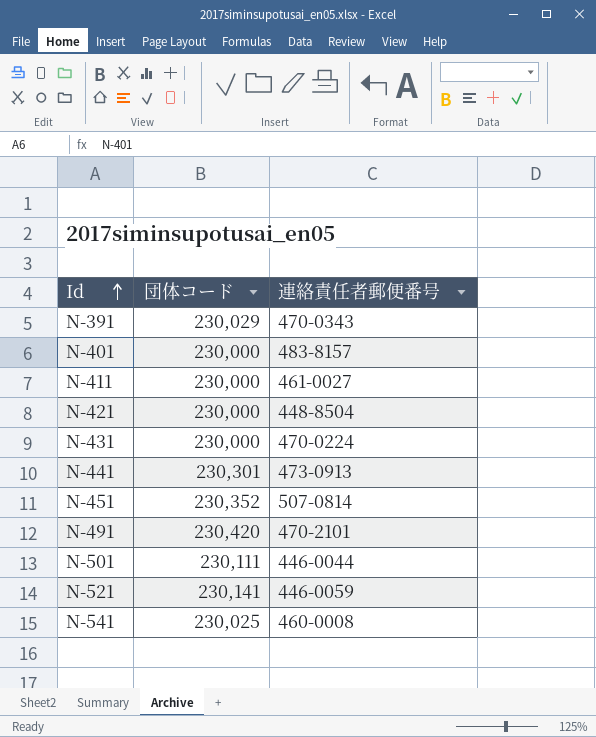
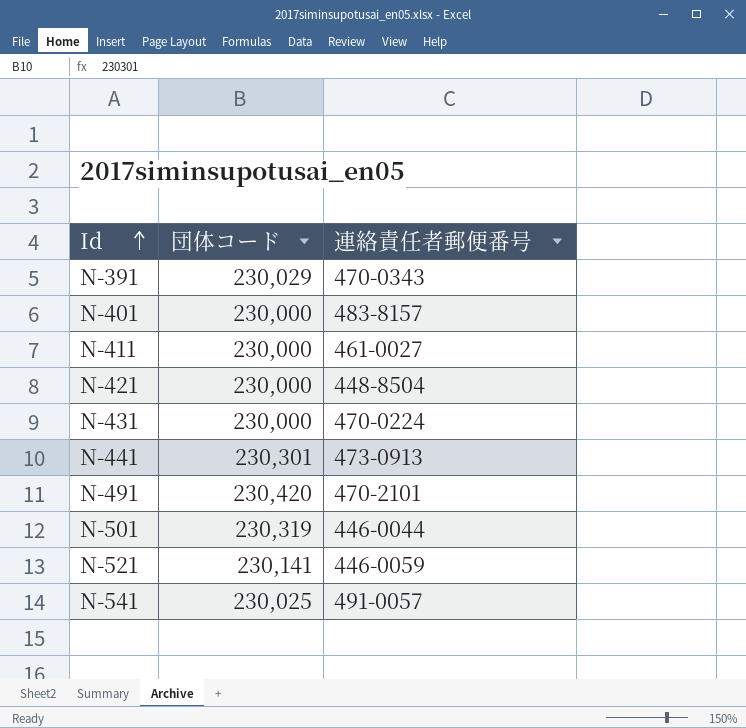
row N-451: 230,352 | 507-0814 -> none
N-501 | 団体コード: 230,111 -> 230,319
N-541 | 連絡責任者郵便番号: 460-0008 -> 491-0057

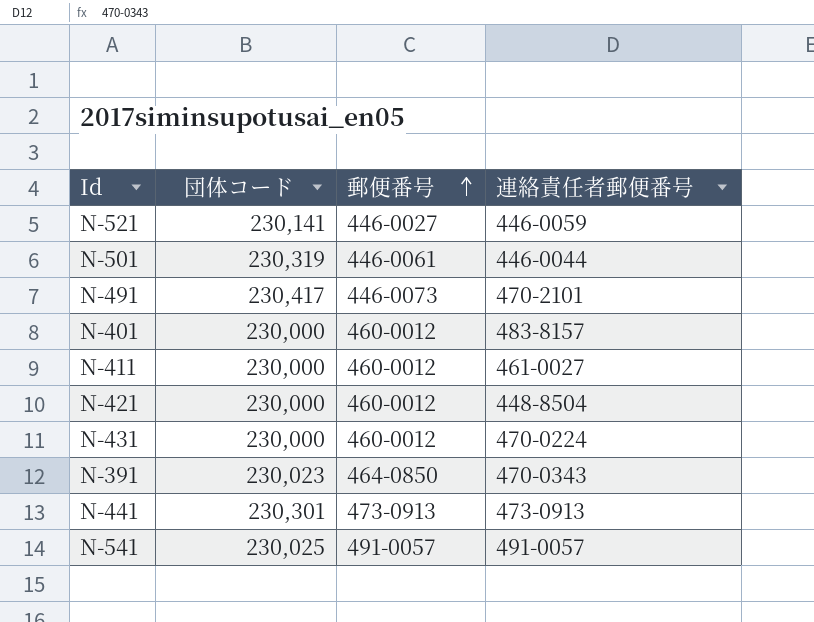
row order: Id ascending -> 郵便番号 ascending
column 郵便番号 | position: none -> 3
N-491 | 団体コード: 230,420 -> 230,417
N-391 | 団体コード: 230,029 -> 230,023

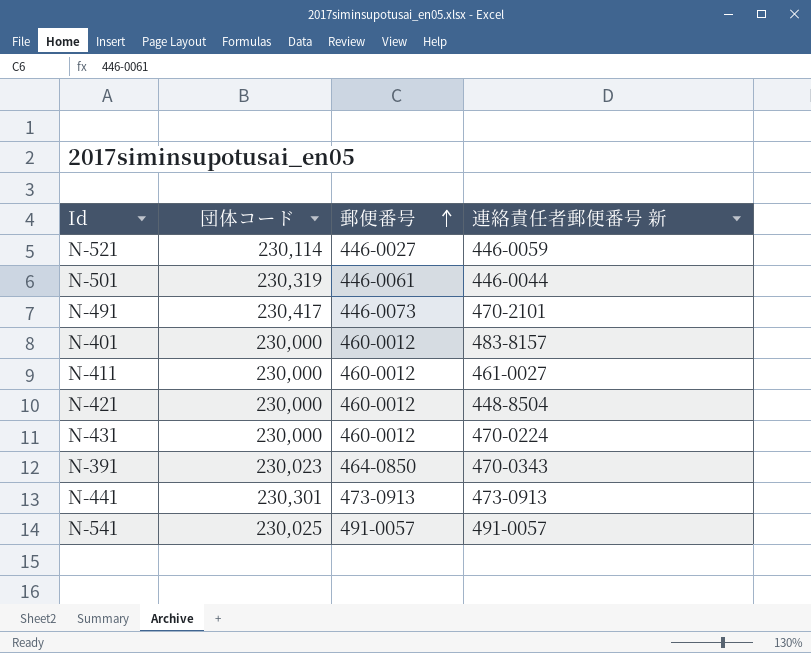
column name: 連絡責任者郵便番号 -> 連絡責任者郵便番号 新
N-521 | 団体コード: 230,141 -> 230,114

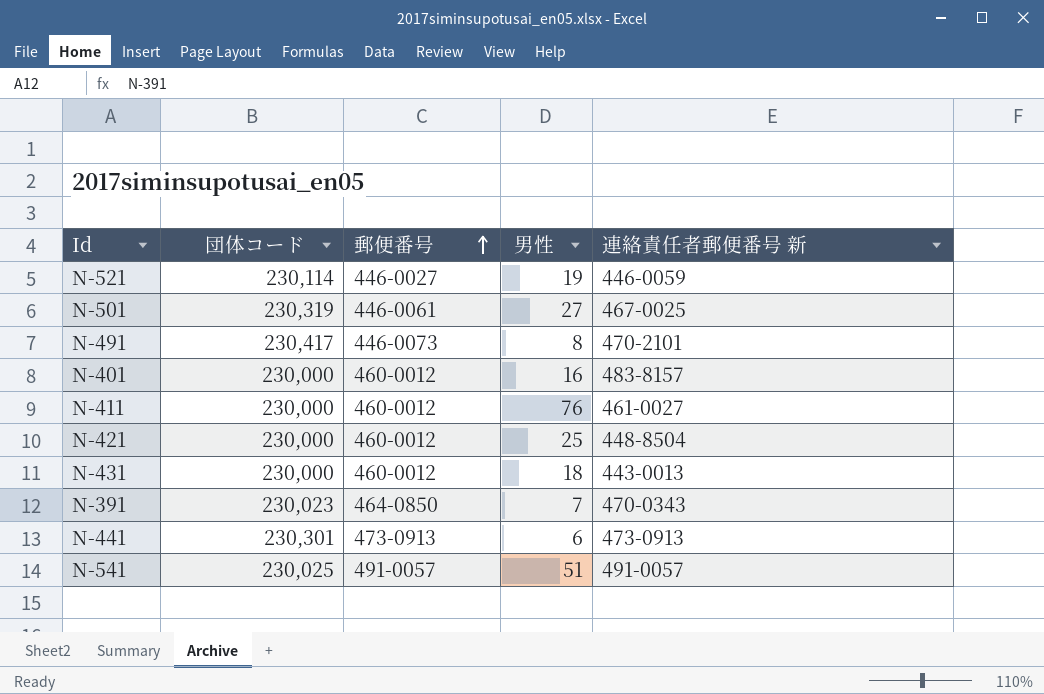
column 男性 | position: none -> 4
N-501 | 連絡責任者郵便番号 新: 446-0044 -> 467-0025
N-431 | 連絡責任者郵便番号 新: 470-0224 -> 443-0013

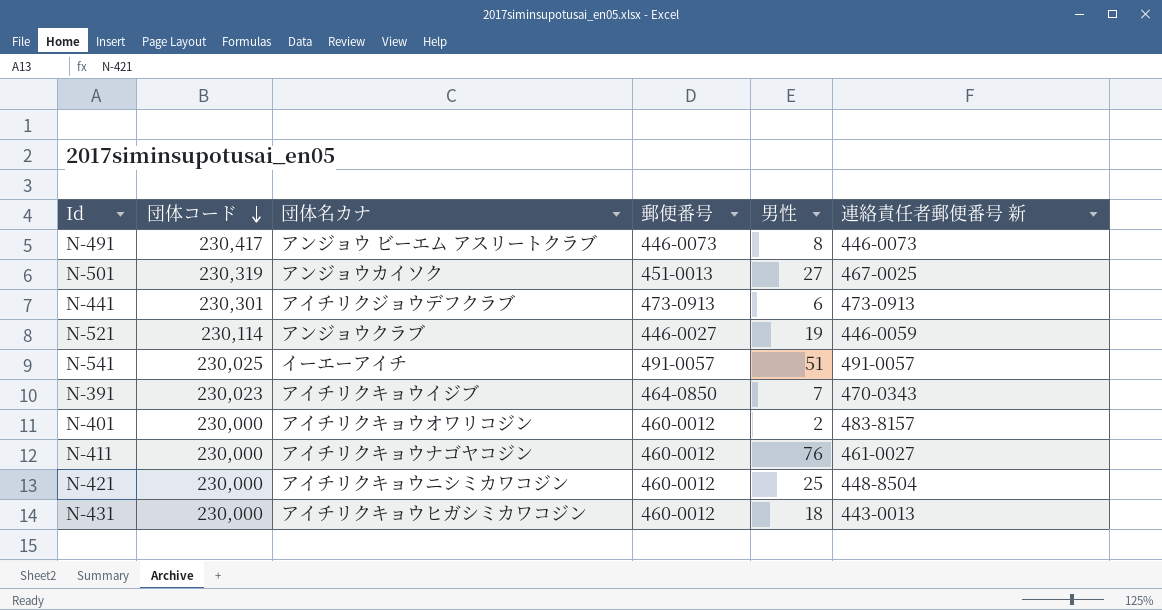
row order: 郵便番号 ascending -> 団体コード descending
column 団体名カナ | position: none -> 3
N-491 | 連絡責任者郵便番号 新: 470-2101 -> 446-0073
N-501 | 郵便番号: 446-0061 -> 451-0013
N-401 | 男性: 16 -> 2

